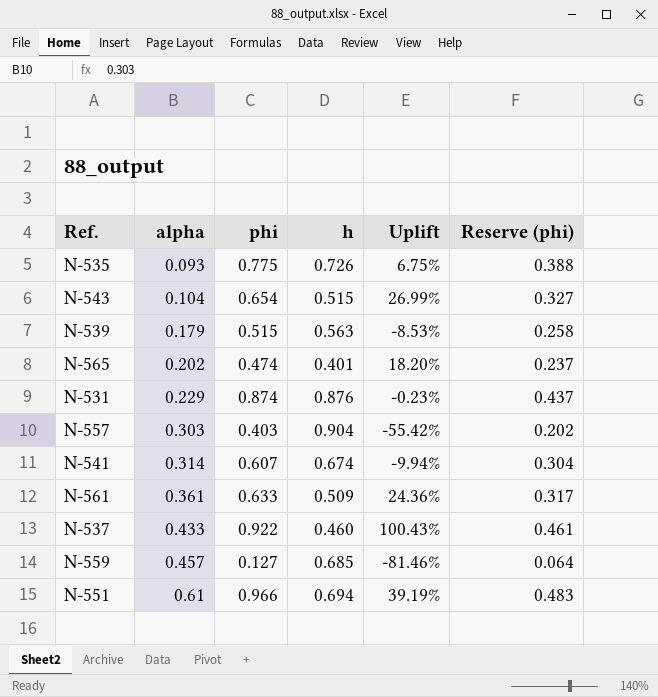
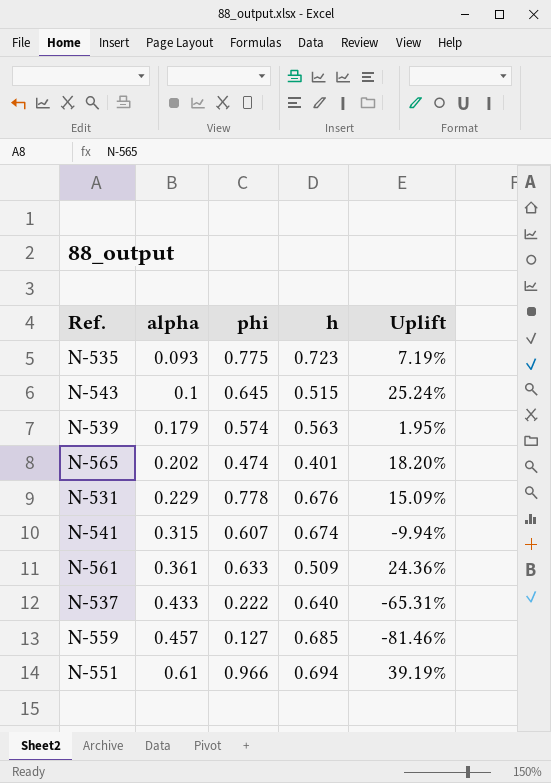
column Reserve (phi) | formula: [phi] * 0.5 -> none
row N-557: 0.303 | 0.403 | 0.904 | -55.42% | 0.202 -> none
N-535 | h: 0.726 -> 0.723
N-535 | Uplift: 6.75% -> 7.19%
N-543 | alpha: 0.104 -> 0.1
N-543 | phi: 0.654 -> 0.645
N-543 | Uplift: 26.99% -> 25.24%
N-539 | phi: 0.515 -> 0.574
N-539 | Uplift: -8.53% -> 1.95%
N-531 | phi: 0.874 -> 0.778
N-531 | h: 0.876 -> 0.676
N-531 | Uplift: -0.23% -> 15.09%
N-541 | alpha: 0.314 -> 0.315
N-537 | phi: 0.922 -> 0.222
N-537 | h: 0.460 -> 0.640
N-537 | Uplift: 100.43% -> -65.31%

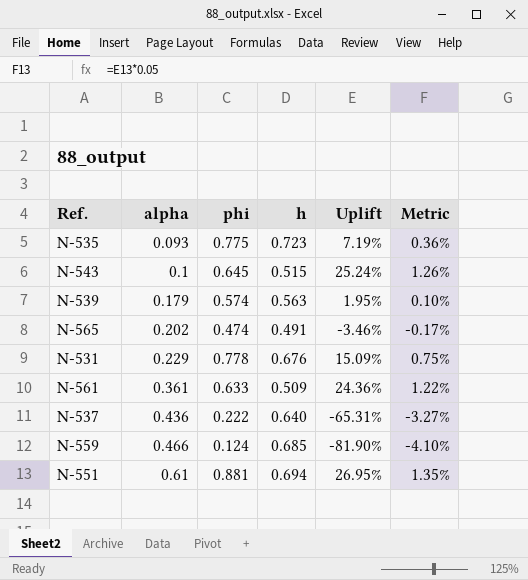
column Metric | formula: none -> [Uplift] * 0.05
row N-541: 0.315 | 0.607 | 0.674 | -9.94% -> none
N-565 | h: 0.401 -> 0.491
N-565 | Uplift: 18.20% -> -3.46%
N-537 | alpha: 0.433 -> 0.436
N-559 | alpha: 0.457 -> 0.466
N-559 | phi: 0.127 -> 0.124
N-559 | Uplift: -81.46% -> -81.90%
N-551 | phi: 0.966 -> 0.881
N-551 | Uplift: 39.19% -> 26.95%

